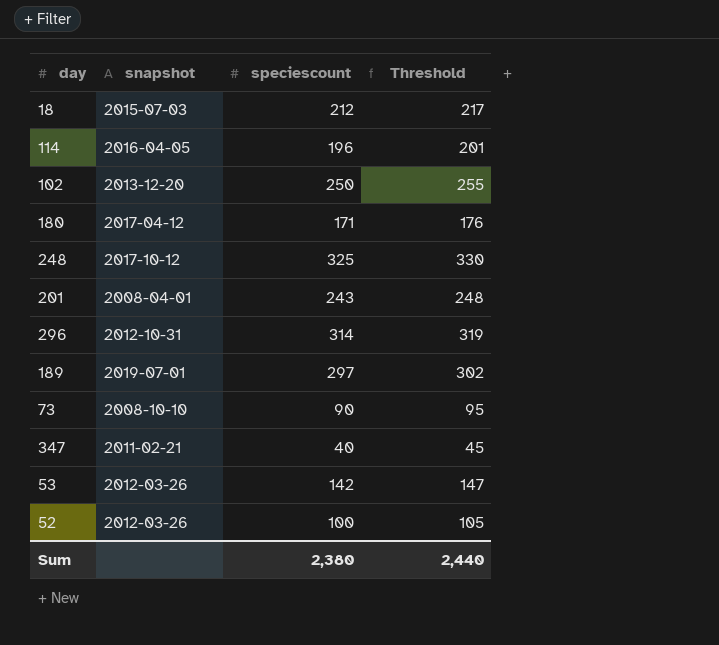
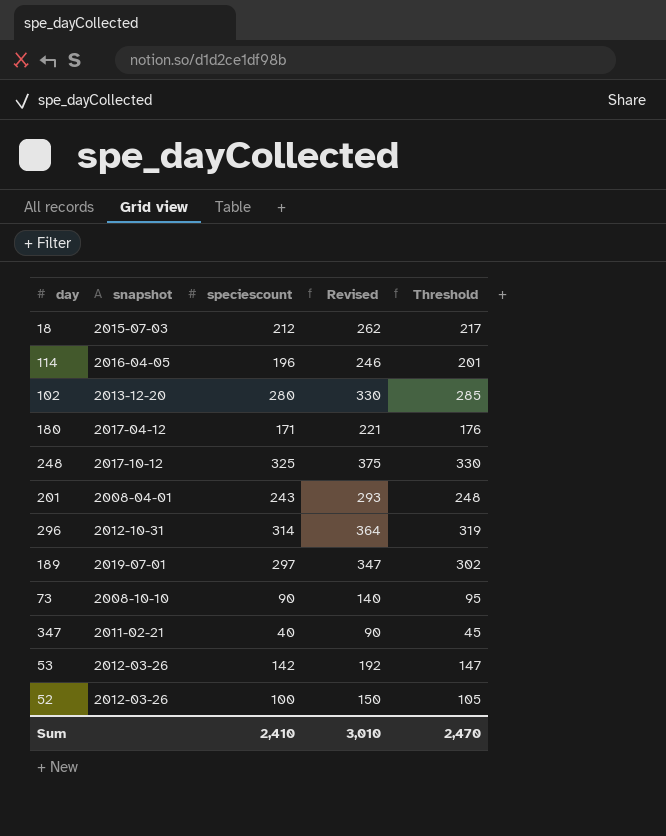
column Revised | formula: none -> [speciescount] + 50
102 | speciescount: 250 -> 280
102 | Threshold: 255 -> 285
Sum | speciescount: 2,380 -> 2,410
Sum | Threshold: 2,440 -> 2,470

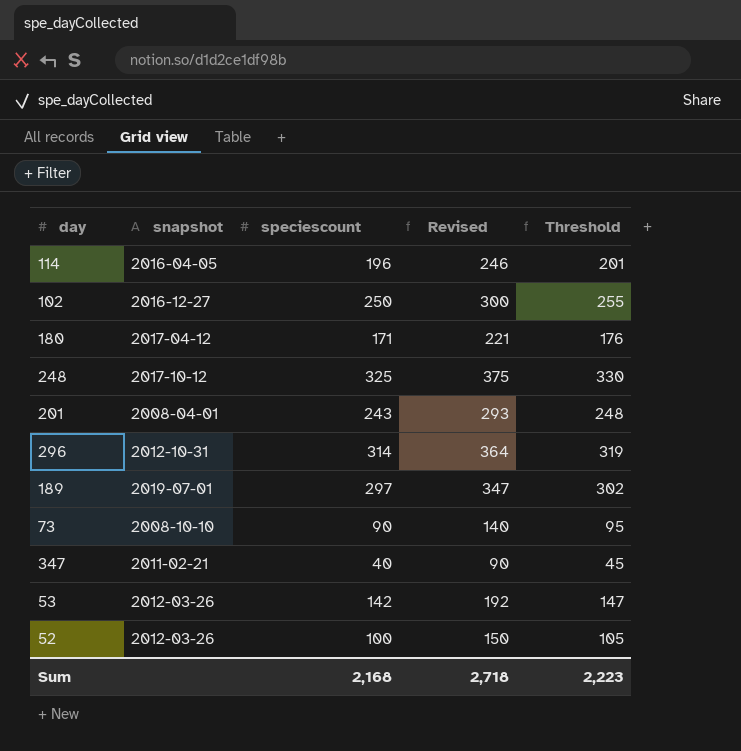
row 18: 2015-07-03 | 212 | 262 | 217 -> none
102 | snapshot: 2013-12-20 -> 2016-12-27
102 | speciescount: 280 -> 250
102 | Revised: 330 -> 300
102 | Threshold: 285 -> 255
Sum | speciescount: 2,410 -> 2,168
Sum | Revised: 3,010 -> 2,718
Sum | Threshold: 2,470 -> 2,223

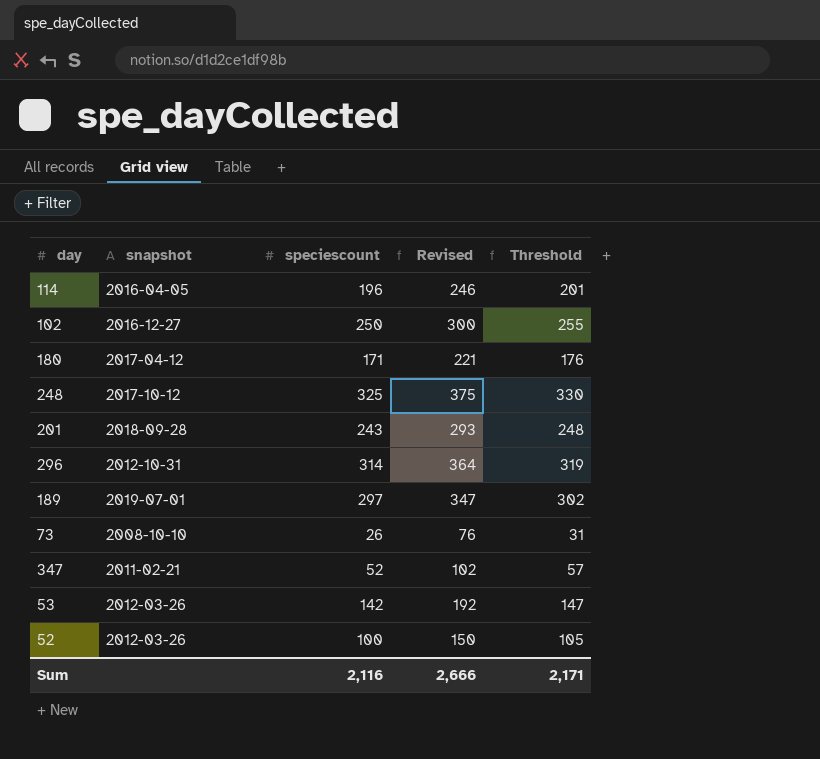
201 | snapshot: 2008-04-01 -> 2018-09-28
73 | speciescount: 90 -> 26
73 | Revised: 140 -> 76
73 | Threshold: 95 -> 31
347 | speciescount: 40 -> 52
347 | Revised: 90 -> 102
347 | Threshold: 45 -> 57
Sum | speciescount: 2,168 -> 2,116
Sum | Revised: 2,718 -> 2,666
Sum | Threshold: 2,223 -> 2,171

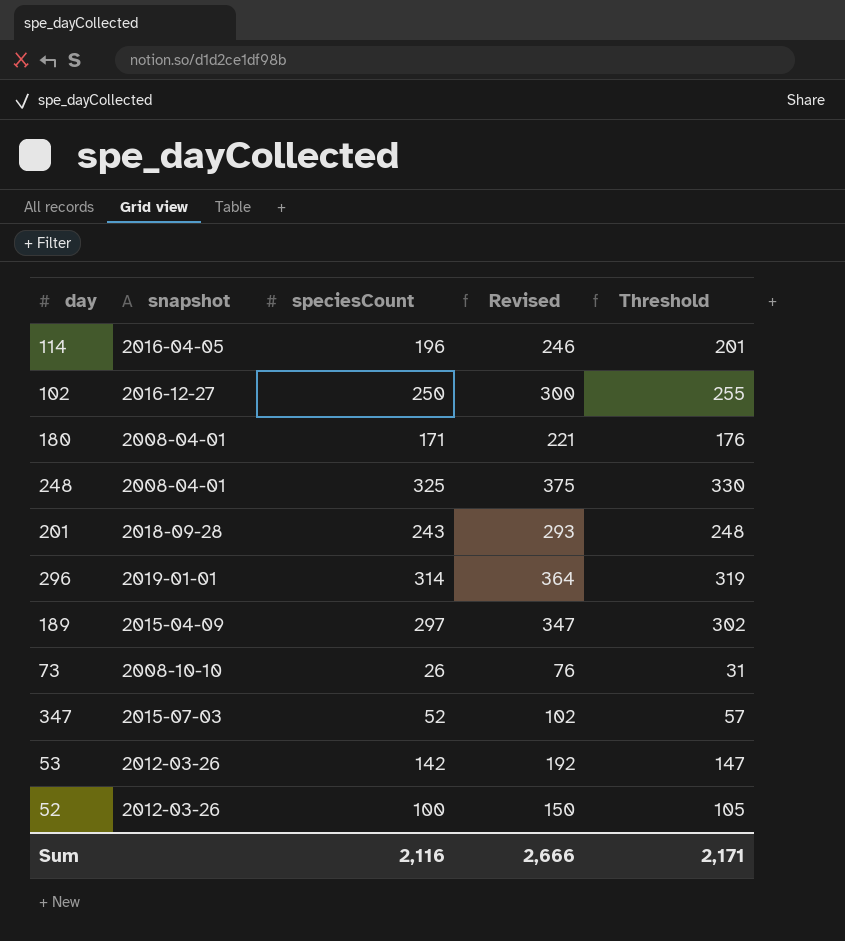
column name: speciescount -> speciesCount
180 | snapshot: 2017-04-12 -> 2008-04-01
248 | snapshot: 2017-10-12 -> 2008-04-01
296 | snapshot: 2012-10-31 -> 2019-01-01
189 | snapshot: 2019-07-01 -> 2015-04-09
347 | snapshot: 2011-02-21 -> 2015-07-03

